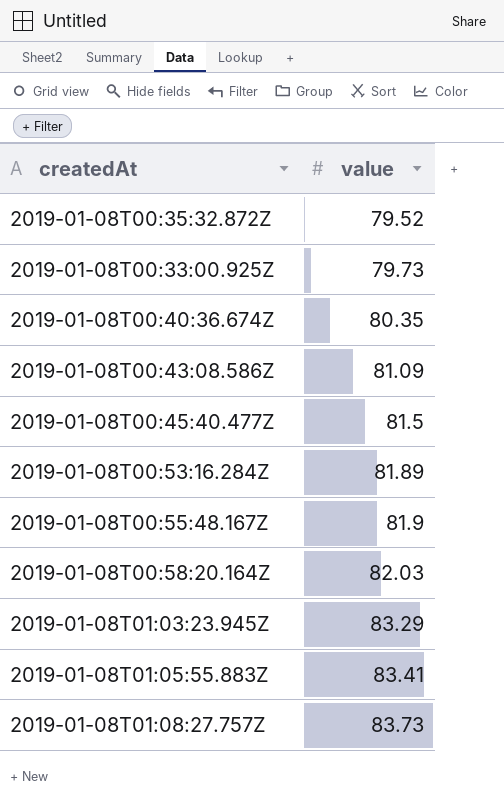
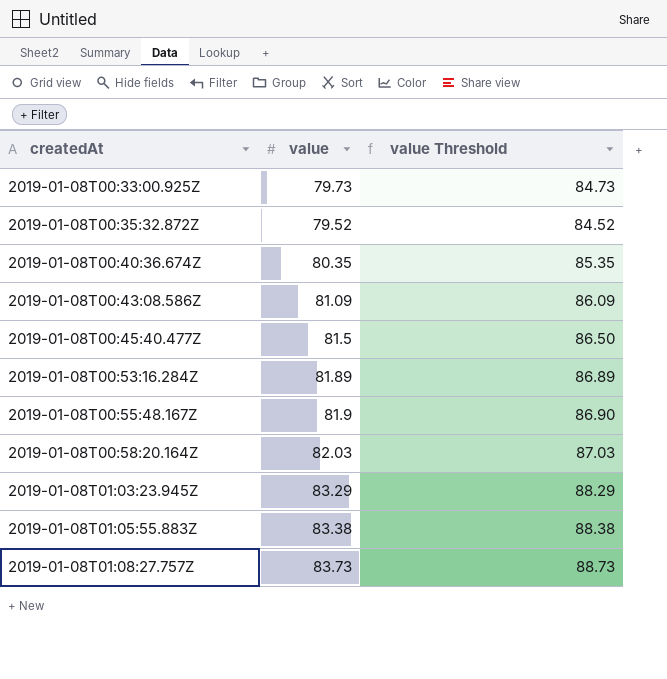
row order: value ascending -> createdAt ascending
column value Threshold | formula: none -> [value] + 5
2019-01-08T01:05:55.883Z | value: 83.41 -> 83.38

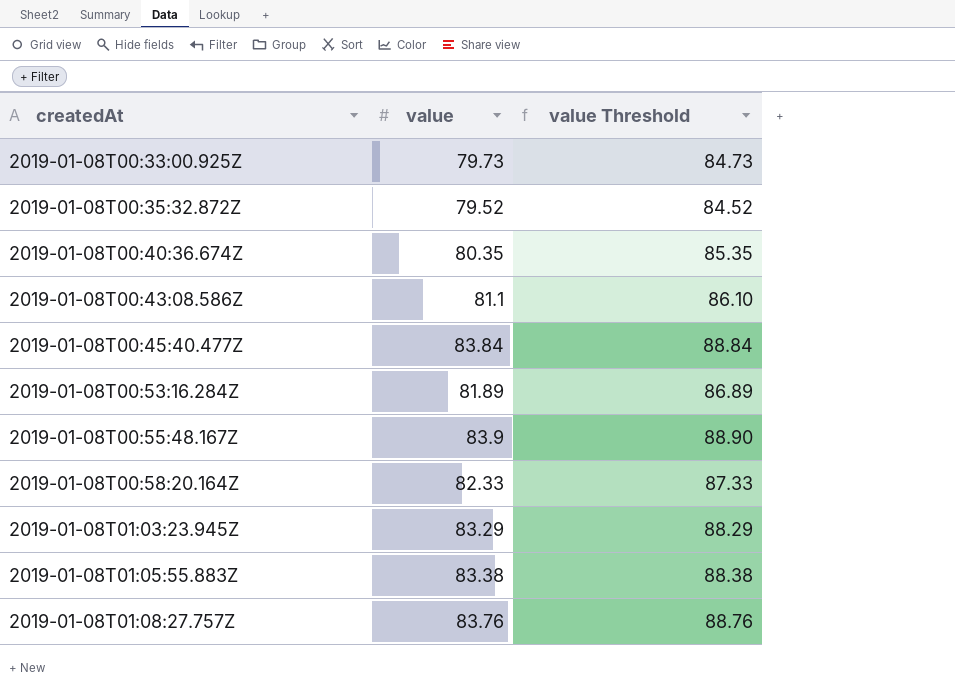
2019-01-08T00:43:08.586Z | value: 81.09 -> 81.1
2019-01-08T00:43:08.586Z | value Threshold: 86.09 -> 86.10
2019-01-08T00:45:40.477Z | value: 81.5 -> 83.84
2019-01-08T00:45:40.477Z | value Threshold: 86.50 -> 88.84
2019-01-08T00:55:48.167Z | value: 81.9 -> 83.9
2019-01-08T00:55:48.167Z | value Threshold: 86.90 -> 88.90
2019-01-08T00:58:20.164Z | value: 82.03 -> 82.33
2019-01-08T00:58:20.164Z | value Threshold: 87.03 -> 87.33
2019-01-08T01:08:27.757Z | value: 83.73 -> 83.76
2019-01-08T01:08:27.757Z | value Threshold: 88.73 -> 88.76

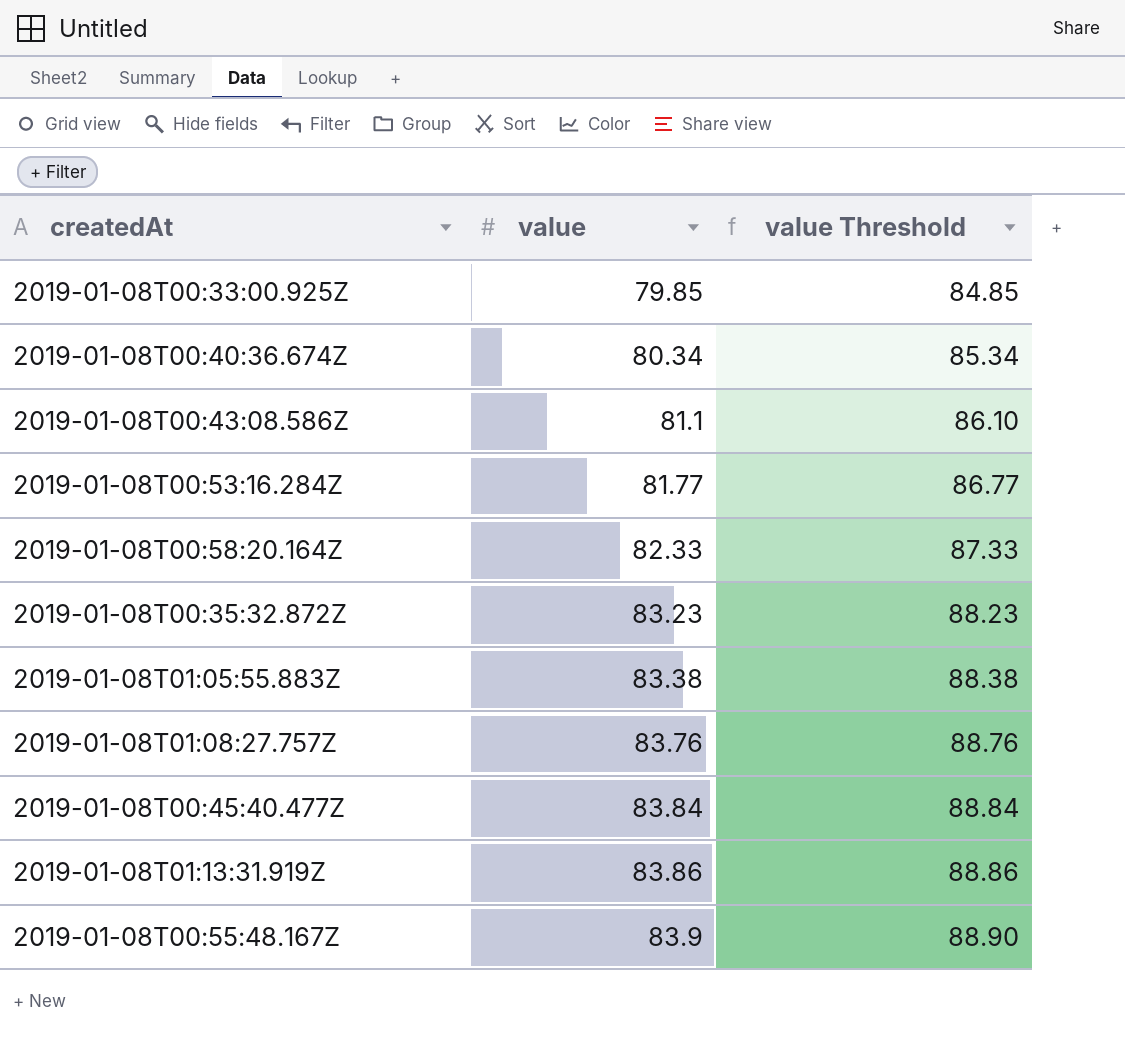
row order: createdAt ascending -> value ascending
row 2019-01-08T01:03:23.945Z: 83.29 | 88.29 -> none
2019-01-08T00:33:00.925Z | value: 79.73 -> 79.85
2019-01-08T00:33:00.925Z | value Threshold: 84.73 -> 84.85
2019-01-08T00:40:36.674Z | value: 80.35 -> 80.34
2019-01-08T00:40:36.674Z | value Threshold: 85.35 -> 85.34
2019-01-08T00:53:16.284Z | value: 81.89 -> 81.77
2019-01-08T00:53:16.284Z | value Threshold: 86.89 -> 86.77
2019-01-08T00:35:32.872Z | value: 79.52 -> 83.23
2019-01-08T00:35:32.872Z | value Threshold: 84.52 -> 88.23
row 2019-01-08T01:13:31.919Z: none -> 83.86 | 88.86

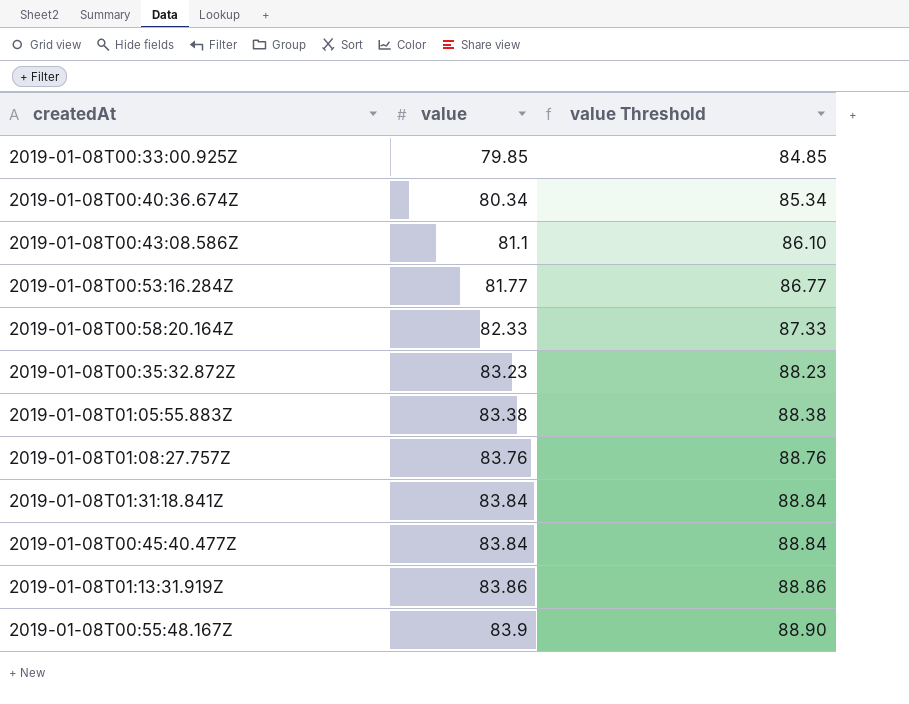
row 2019-01-08T01:31:18.841Z: none -> 83.84 | 88.84

